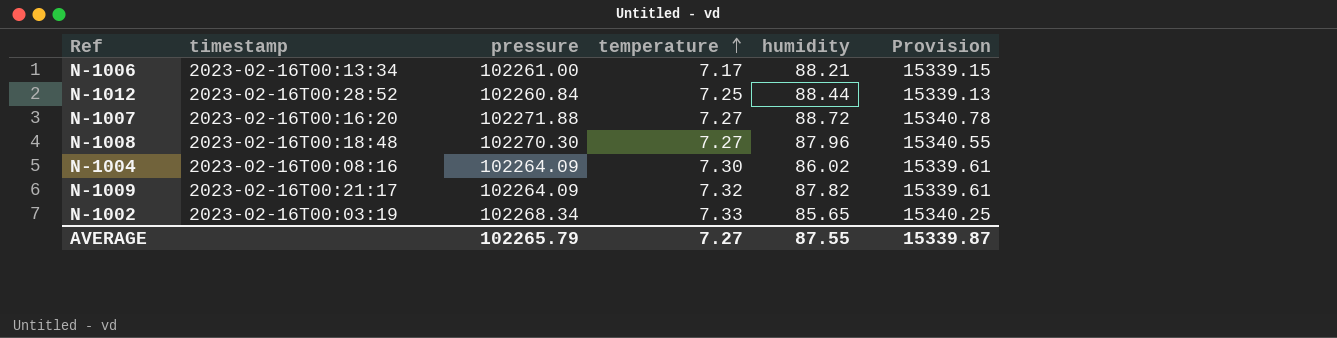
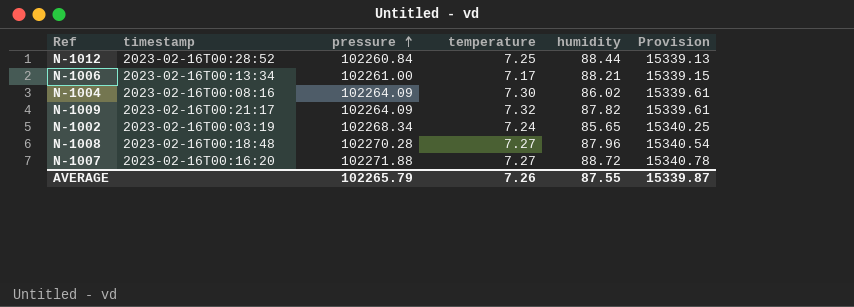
row order: temperature ascending -> pressure ascending
N-1002 | temperature: 7.33 -> 7.24
N-1008 | pressure: 102270.30 -> 102270.28
N-1008 | Provision: 15340.55 -> 15340.54
AVERAGE | temperature: 7.27 -> 7.26

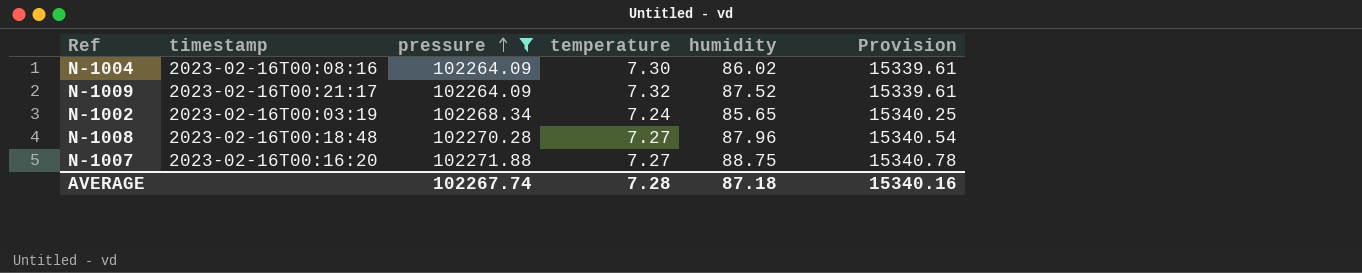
filter: none -> pressure >= 102264.09
N-1009 | humidity: 87.82 -> 87.52
N-1007 | humidity: 88.72 -> 88.75
AVERAGE | pressure: 102265.79 -> 102267.74
AVERAGE | temperature: 7.26 -> 7.28
AVERAGE | humidity: 87.55 -> 87.18
AVERAGE | Provision: 15339.87 -> 15340.16

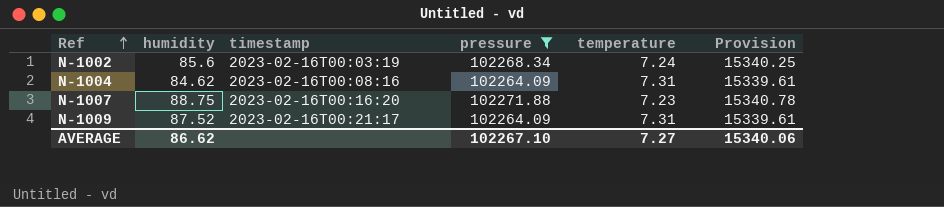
row order: pressure ascending -> Ref ascending
column humidity | position: 5 -> 2
row N-1008: 2023-02-16T00:18:48 | 102270.28 | 7.27 | 87.96 | 15340.54 -> none
N-1002 | humidity: 85.65 -> 85.6
N-1004 | humidity: 86.02 -> 84.62
N-1004 | temperature: 7.30 -> 7.31
N-1007 | temperature: 7.27 -> 7.23
N-1009 | temperature: 7.32 -> 7.31
AVERAGE | humidity: 87.18 -> 86.62
AVERAGE | pressure: 102267.74 -> 102267.10
AVERAGE | temperature: 7.28 -> 7.27
AVERAGE | Provision: 15340.16 -> 15340.06

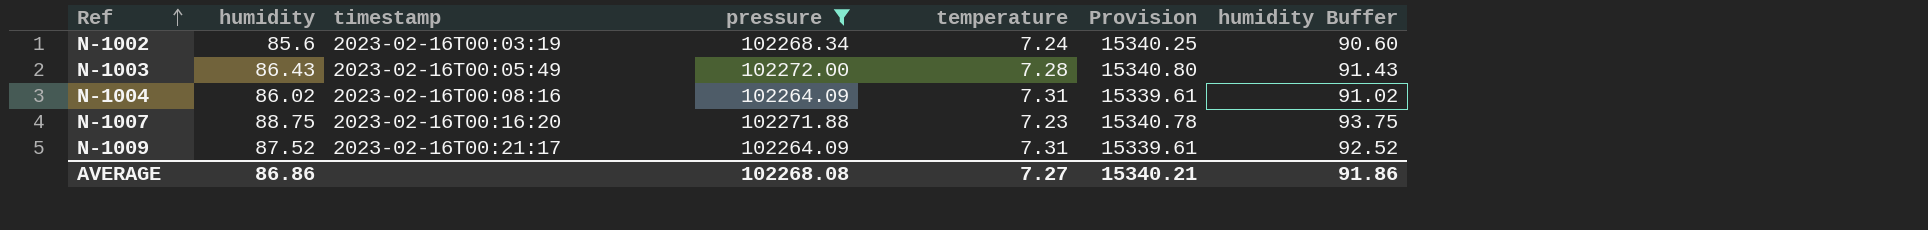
column humidity Buffer | formula: none -> [humidity] + 5
row N-1003: none -> 86.43 | 2023-02-16T00:05:49 | 102272.00 | 7.28 | 15340.80 | 91.43
N-1004 | humidity: 84.62 -> 86.02
AVERAGE | humidity: 86.62 -> 86.86
AVERAGE | pressure: 102267.10 -> 102268.08
AVERAGE | Provision: 15340.06 -> 15340.21

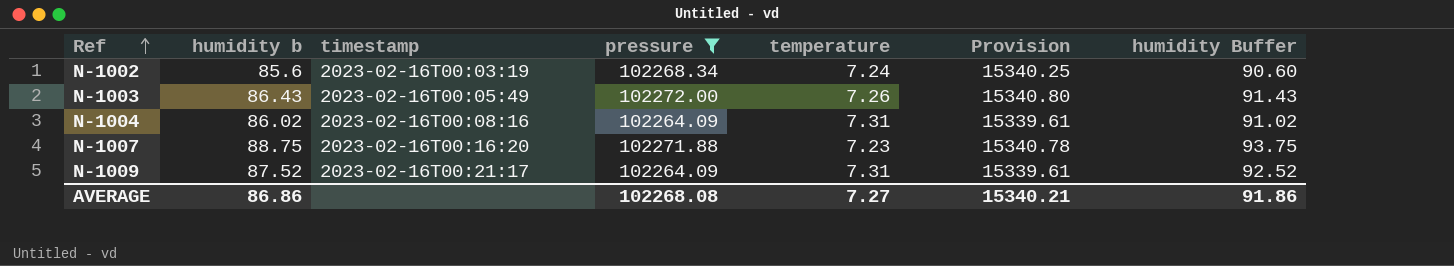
column name: humidity -> humidity b
N-1003 | temperature: 7.28 -> 7.26

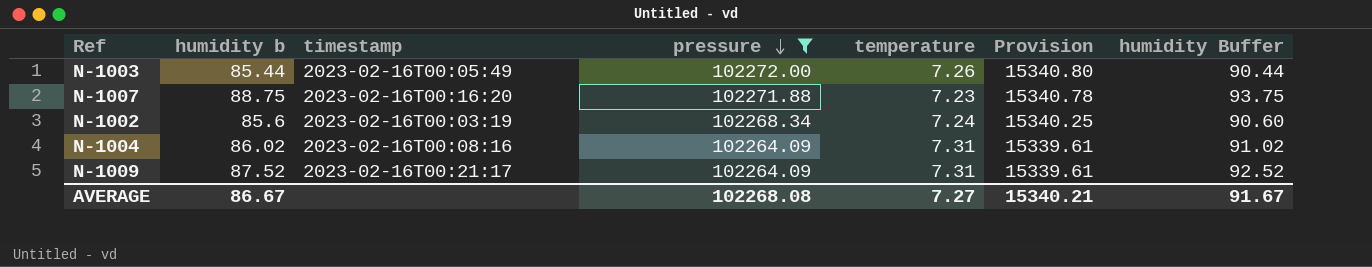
row order: Ref ascending -> pressure descending
N-1003 | humidity b: 86.43 -> 85.44
N-1003 | humidity Buffer: 91.43 -> 90.44
AVERAGE | humidity b: 86.86 -> 86.67
AVERAGE | humidity Buffer: 91.86 -> 91.67

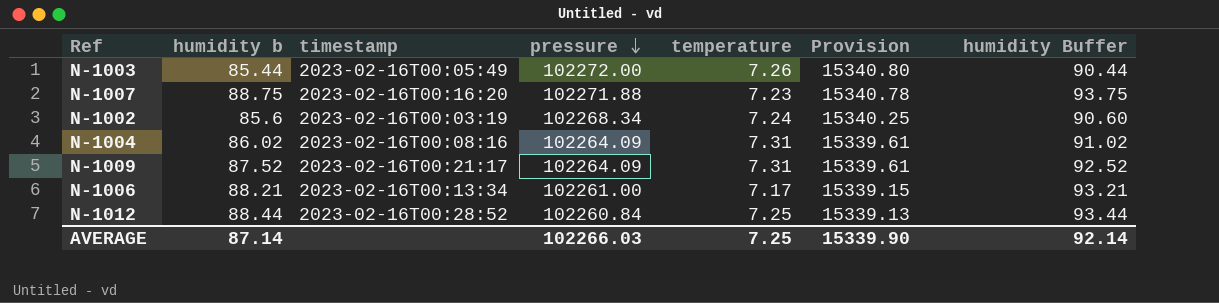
filter: pressure >= 102264.09 -> none
AVERAGE | humidity b: 86.67 -> 87.14
AVERAGE | pressure: 102268.08 -> 102266.03
AVERAGE | temperature: 7.27 -> 7.25
AVERAGE | Provision: 15340.21 -> 15339.90
AVERAGE | humidity Buffer: 91.67 -> 92.14

